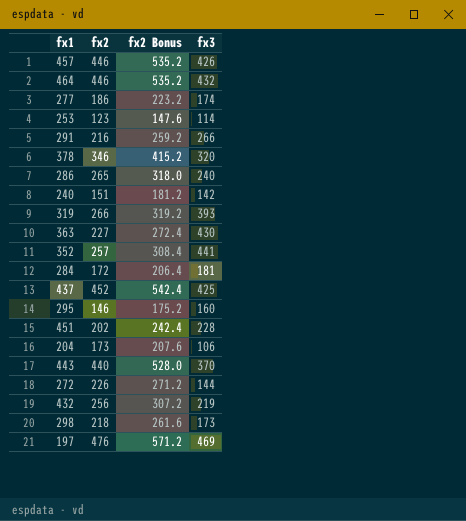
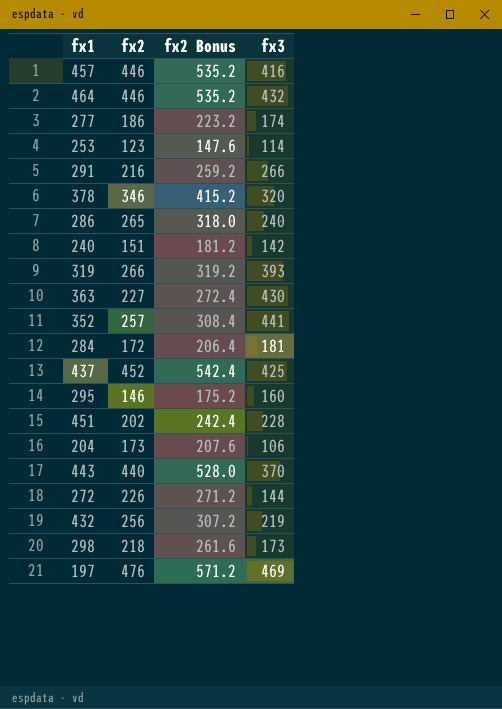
457 | fx3: 426 -> 416

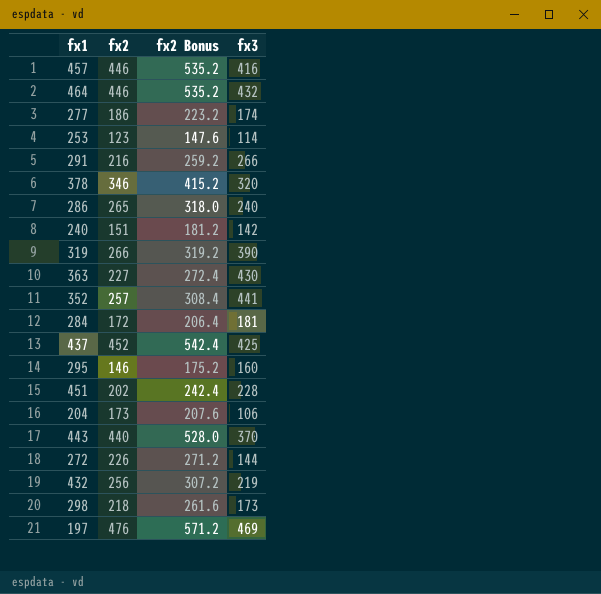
319 | fx3: 393 -> 390

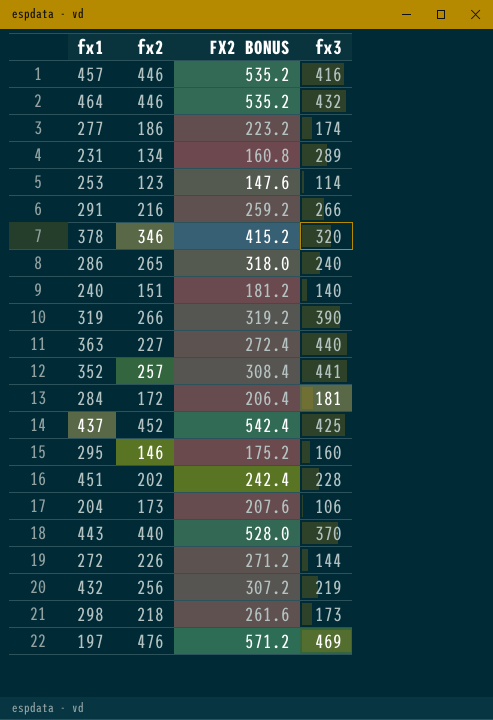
column name: fx2 Bonus -> FX2 BONUS
row 231: none -> 134 | 160.8 | 289
240 | fx3: 142 -> 140
363 | fx3: 430 -> 440

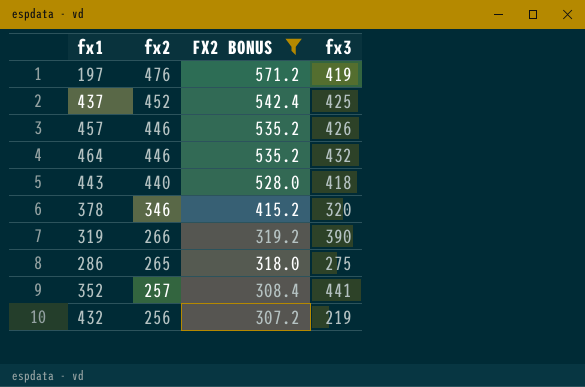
filter: none -> FX2 BONUS >= 307.2
row order: none -> fx2 descending
197 | fx3: 469 -> 419
457 | fx3: 416 -> 426
443 | fx3: 370 -> 418
286 | fx3: 240 -> 275

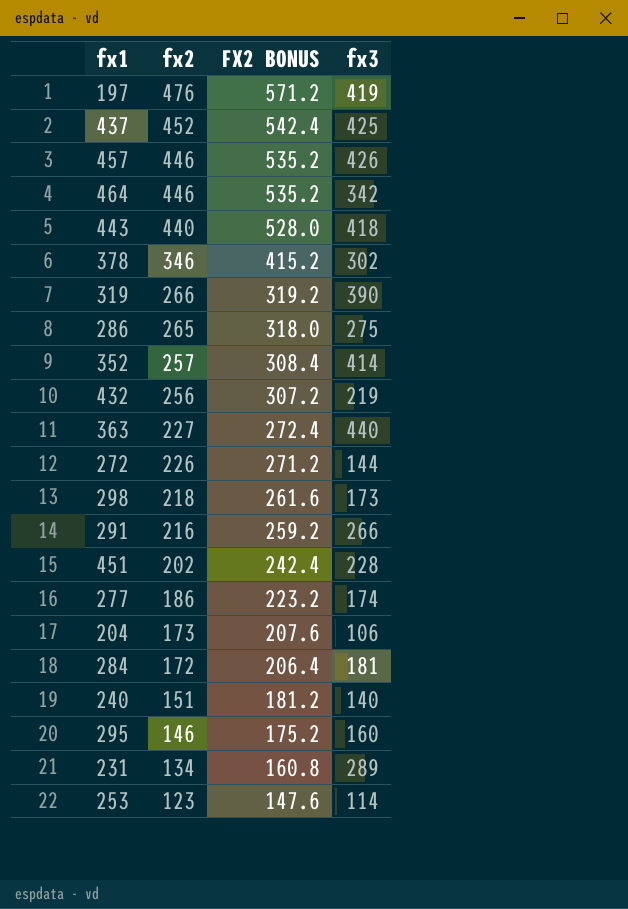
filter: FX2 BONUS >= 307.2 -> none
464 | fx3: 432 -> 342
378 | fx3: 320 -> 302
352 | fx3: 441 -> 414

